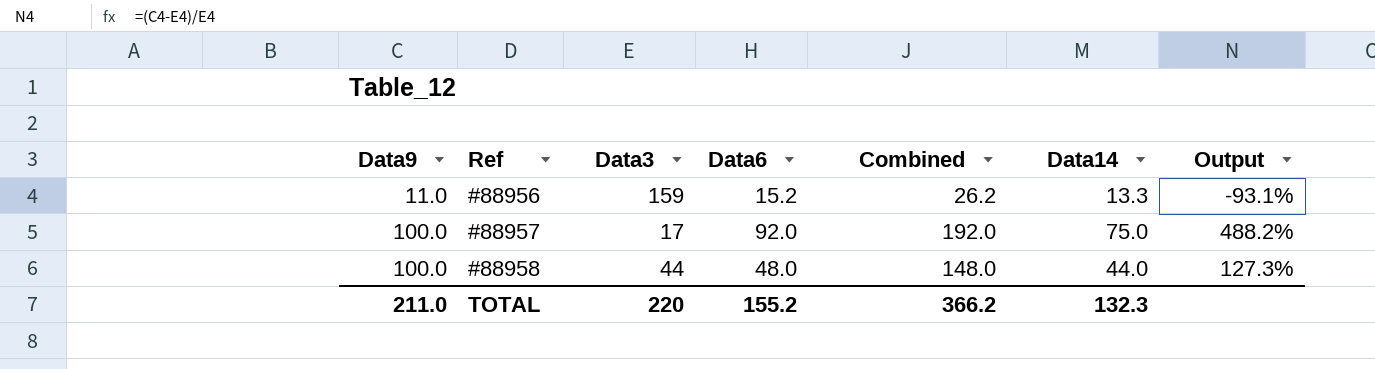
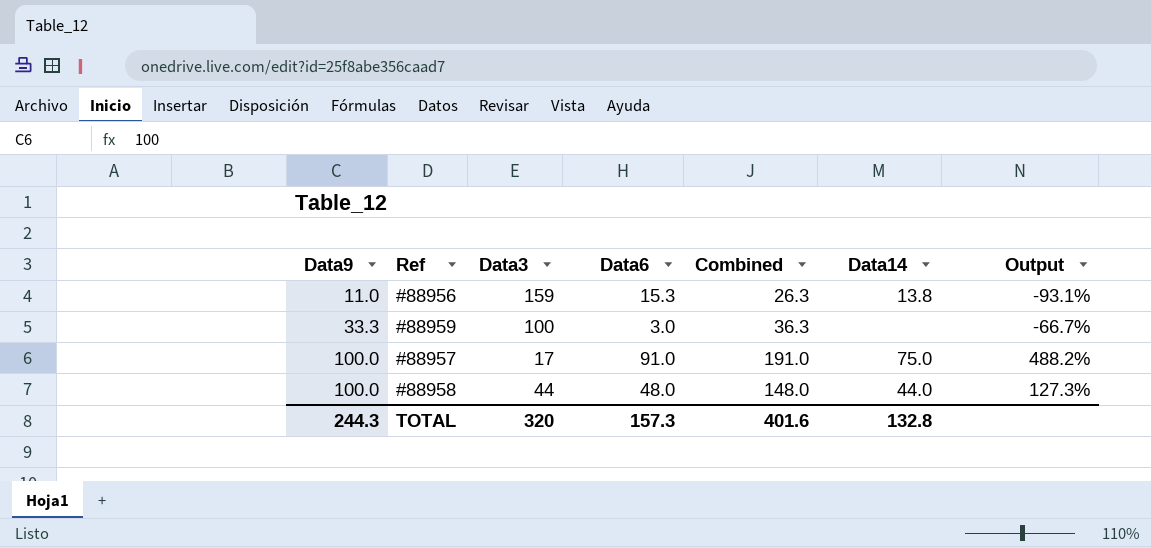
#88956 | Data6: 15.2 -> 15.3
#88956 | Combined: 26.2 -> 26.3
#88956 | Data14: 13.3 -> 13.8
row #88959: none -> 33.3 | 100 | 3.0 | 36.3 | none | -66.7%
#88957 | Data6: 92.0 -> 91.0
#88957 | Combined: 192.0 -> 191.0
TOTAL | Data9: 211.0 -> 244.3
TOTAL | Data3: 220 -> 320
TOTAL | Data6: 155.2 -> 157.3
TOTAL | Combined: 366.2 -> 401.6
TOTAL | Data14: 132.3 -> 132.8

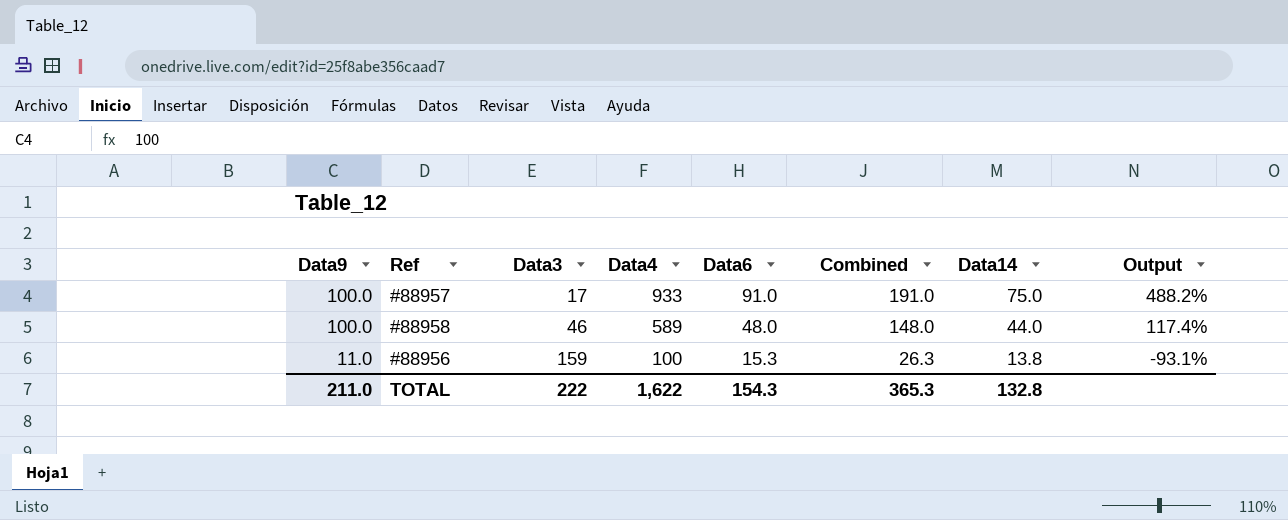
row order: Data9 ascending -> Data9 descending
column Data4 | position: none -> 4
row #88959: 33.3 | 100 | 3.0 | 36.3 | none | -66.7% -> none
#88958 | Data3: 44 -> 46
#88958 | Output: 127.3% -> 117.4%
TOTAL | Data9: 244.3 -> 211.0
TOTAL | Data3: 320 -> 222
TOTAL | Data6: 157.3 -> 154.3
TOTAL | Combined: 401.6 -> 365.3

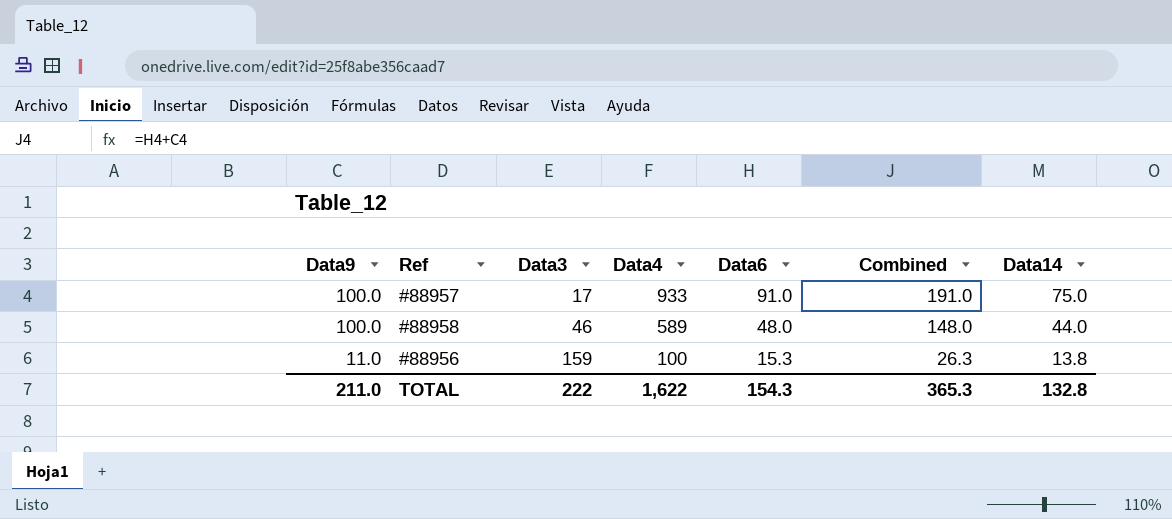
column Output | formula: ([Data9] - [Data3]) / [Data3] -> none

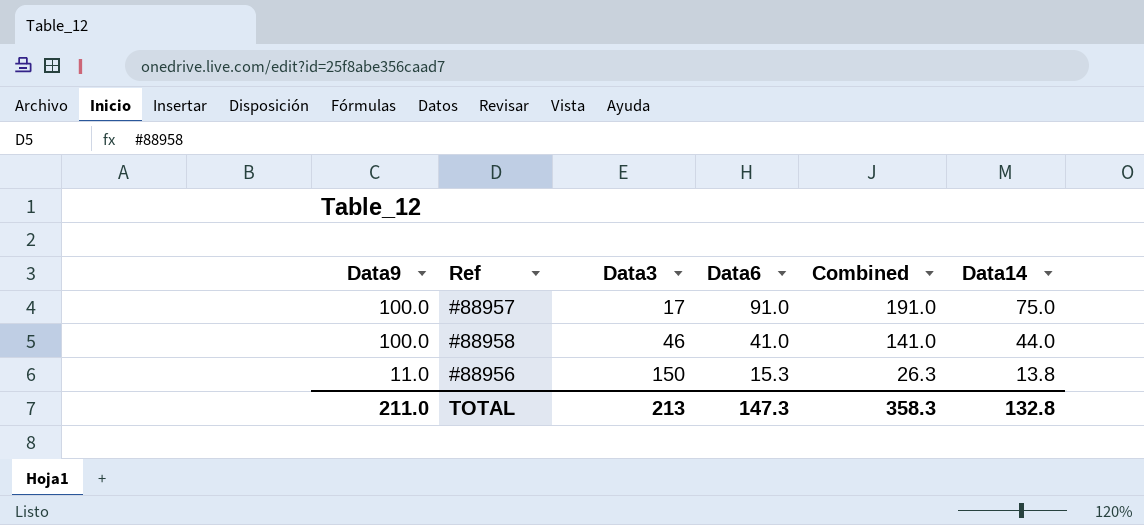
column Data4 | position: 4 -> none
#88958 | Data6: 48.0 -> 41.0
#88958 | Combined: 148.0 -> 141.0
#88956 | Data3: 159 -> 150
TOTAL | Data3: 222 -> 213
TOTAL | Data6: 154.3 -> 147.3
TOTAL | Combined: 365.3 -> 358.3

